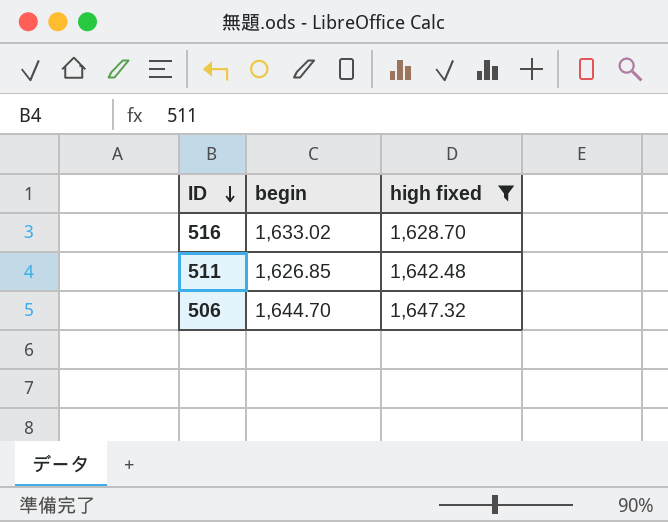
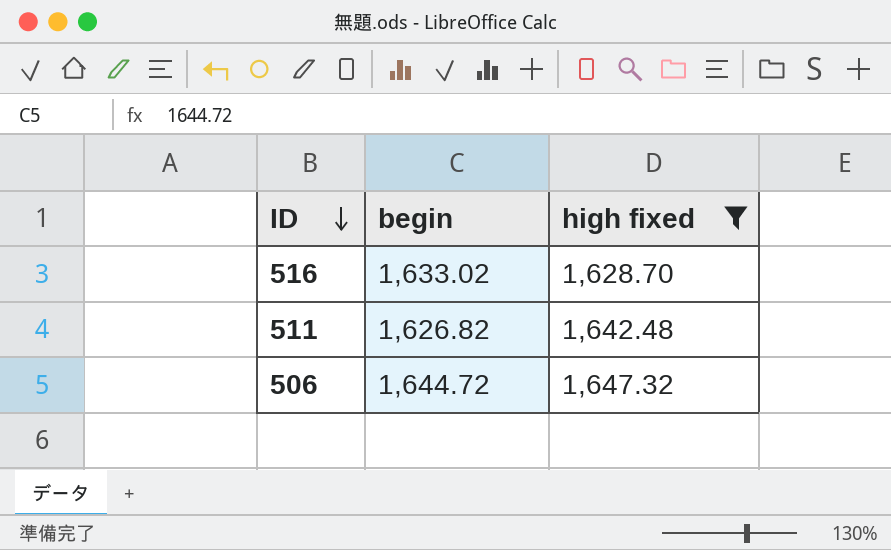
511 | begin: 1,626.85 -> 1,626.82
506 | begin: 1,644.70 -> 1,644.72

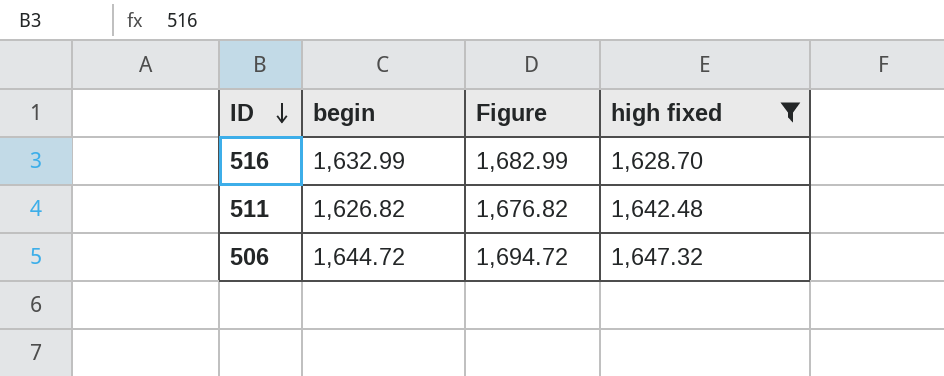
column Figure | formula: none -> [begin] + 50
516 | begin: 1,633.02 -> 1,632.99

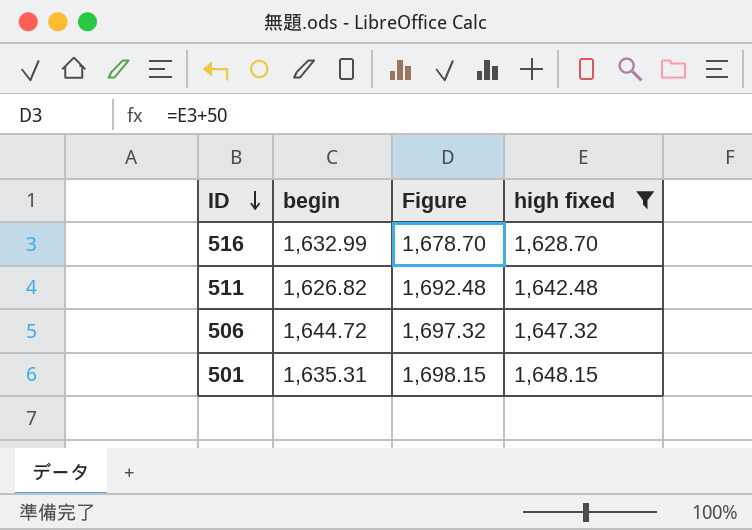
column Figure | formula: [begin] + 50 -> [high fixed] + 50
row 501: none -> 1,635.31 | 1,698.15 | 1,648.15

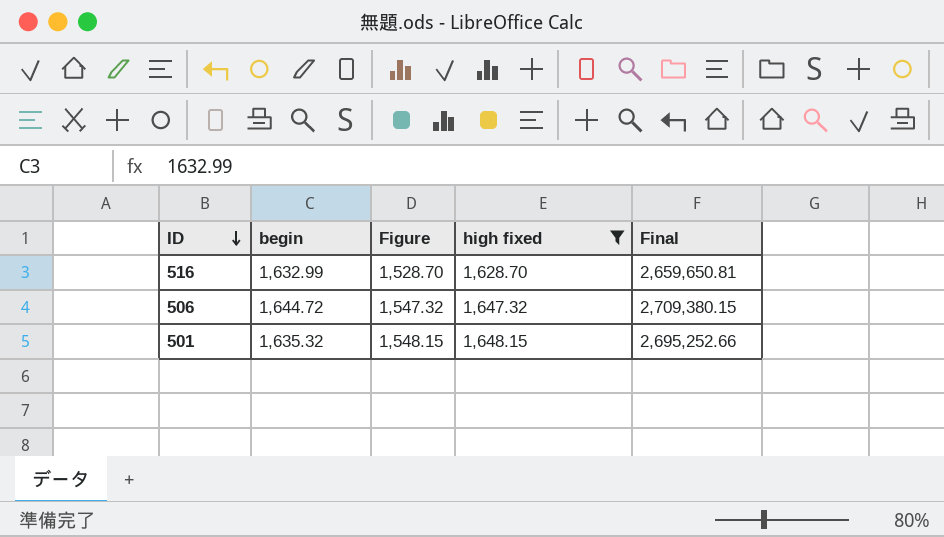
column Figure | formula: [high fixed] + 50 -> [high fixed] - 100
column Final | formula: none -> [begin] * [high fixed]
row 511: 1,626.82 | 1,692.48 | 1,642.48 -> none
501 | begin: 1,635.31 -> 1,635.32

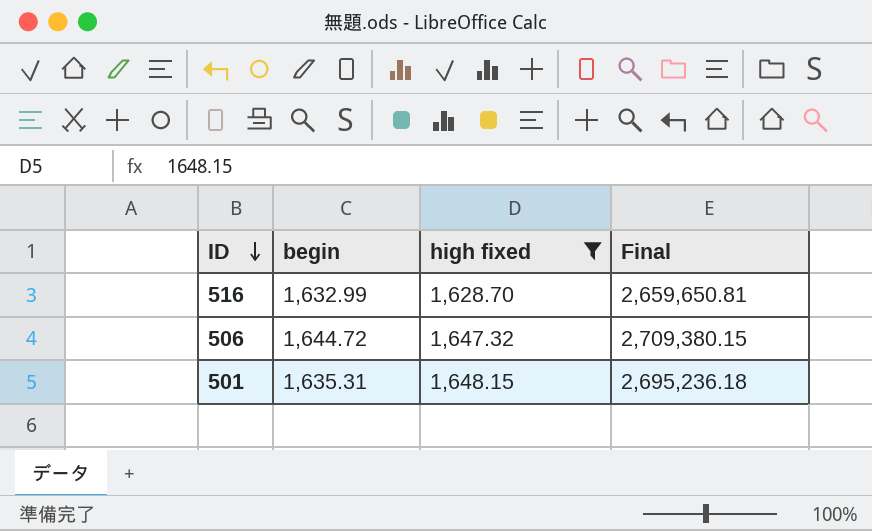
column Figure | formula: [high fixed] - 100 -> none
501 | begin: 1,635.32 -> 1,635.31
501 | Final: 2,695,252.66 -> 2,695,236.18

